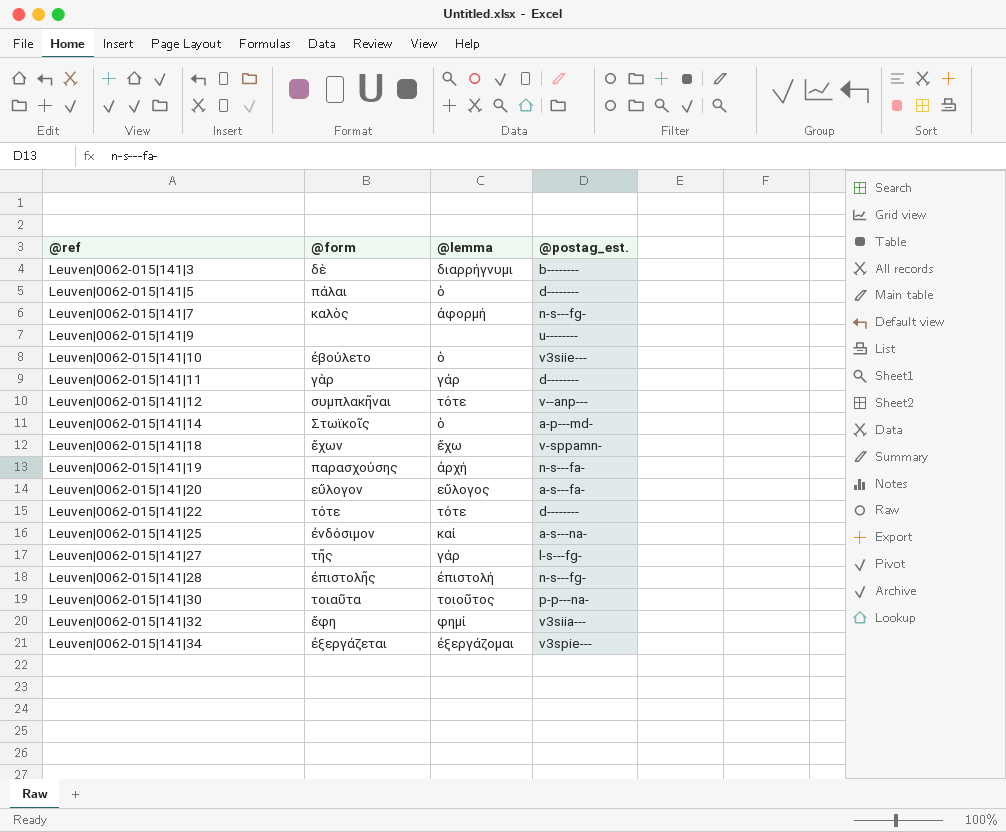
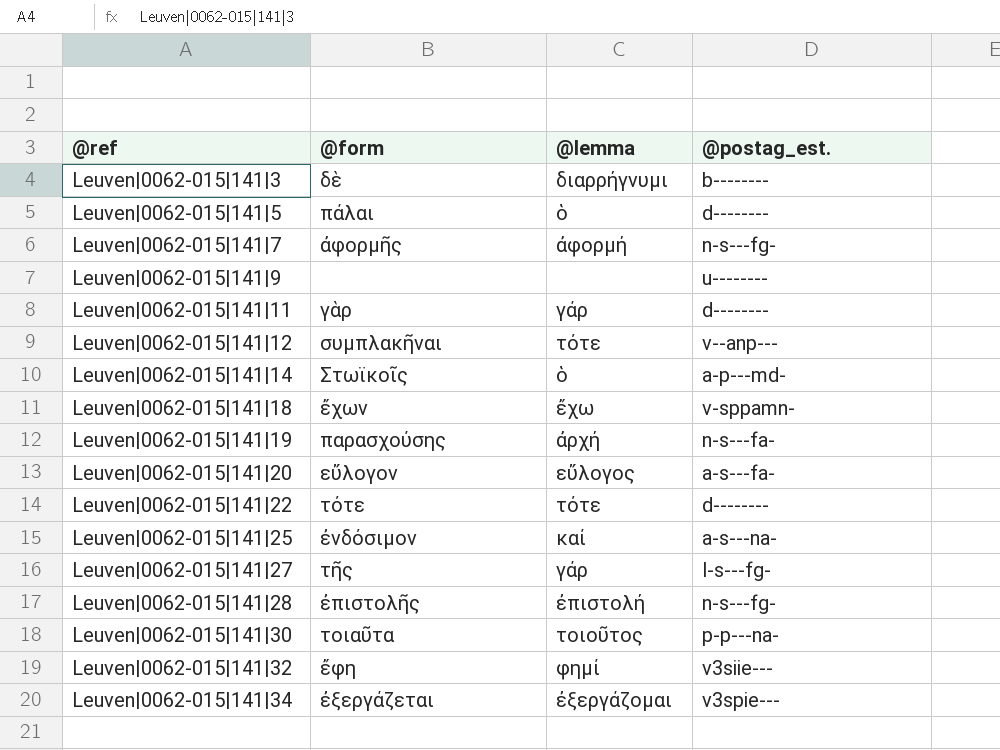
row Leuven|0062-015|141|10: ἐβούλετο | ὁ | v3siie--- -> none
Leuven|0062-015|141|7 | @form: καλὸς -> ἀφορμῆς
Leuven|0062-015|141|32 | @postag_est.: v3siia--- -> v3siie---

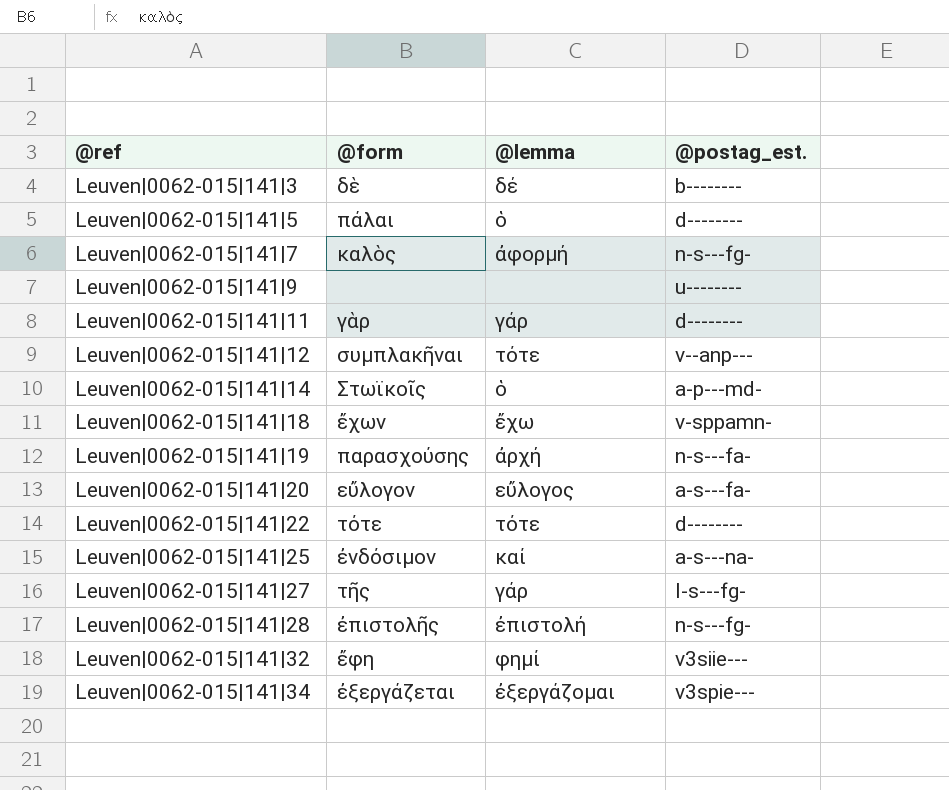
row Leuven|0062-015|141|30: τοιαῦτα | τοιοῦτος | p-p---na- -> none
Leuven|0062-015|141|3 | @lemma: διαρρήγνυμι -> δέ
Leuven|0062-015|141|7 | @form: ἀφορμῆς -> καλὸς

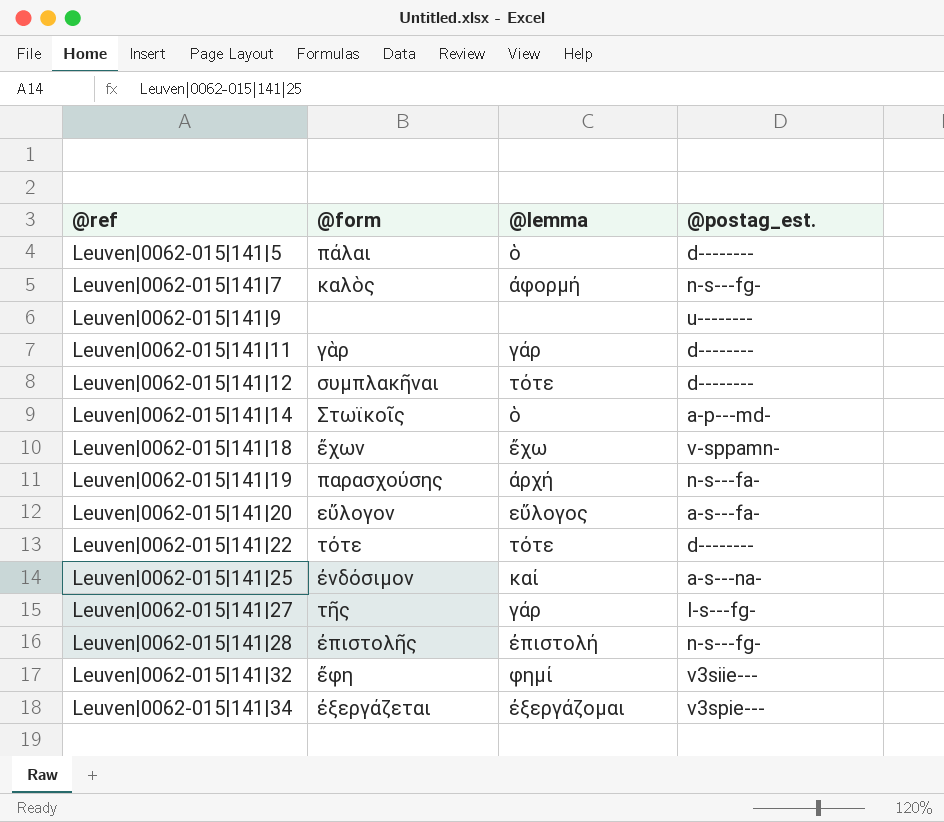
row Leuven|0062-015|141|3: δὲ | δέ | b-------- -> none
Leuven|0062-015|141|12 | @postag_est.: v--anp--- -> d--------

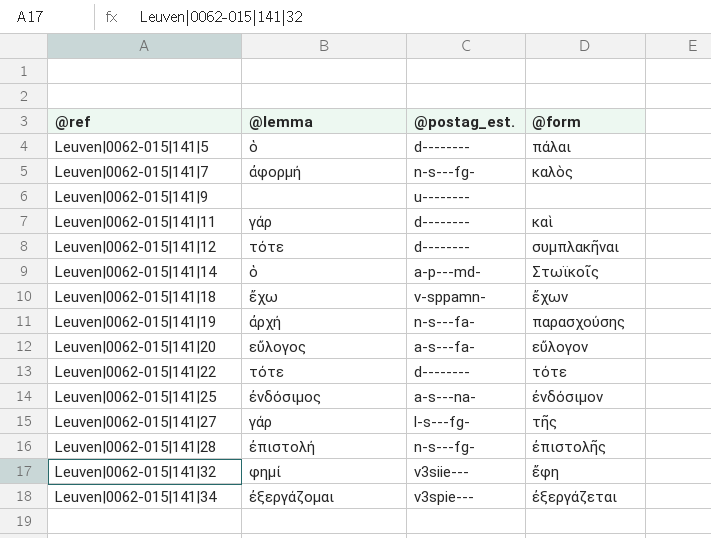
column @form | position: 2 -> 4
Leuven|0062-015|141|11 | @form: γὰρ -> καὶ
Leuven|0062-015|141|25 | @lemma: καί -> ἐνδόσιμος

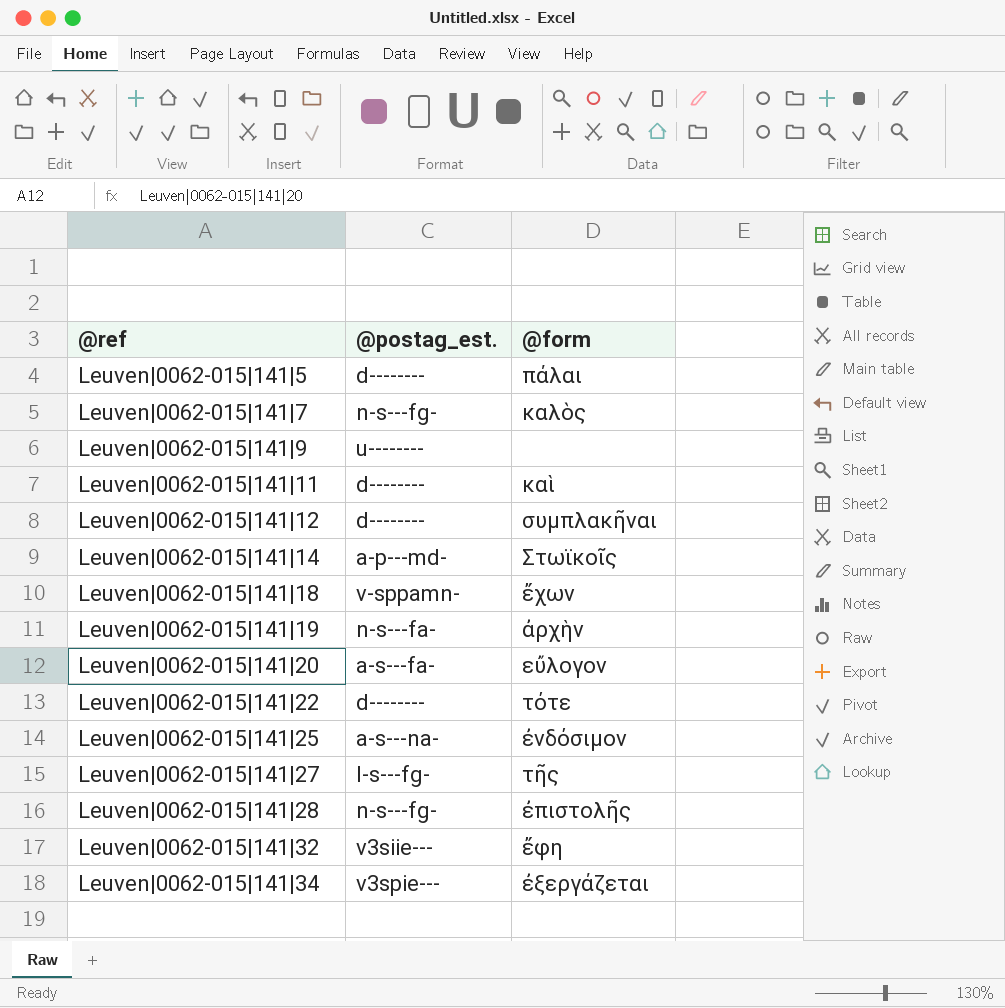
column @lemma | position: 2 -> none
Leuven|0062-015|141|19 | @form: παρασχούσης -> ἀρχὴν

